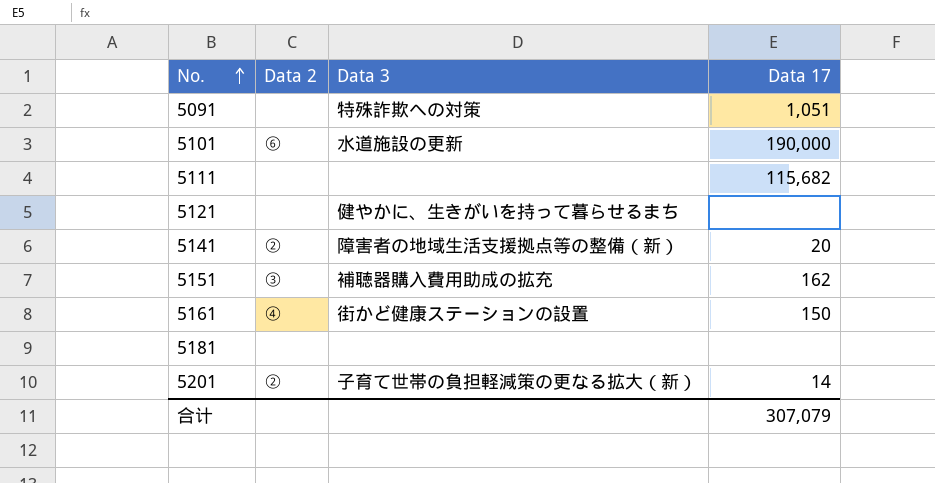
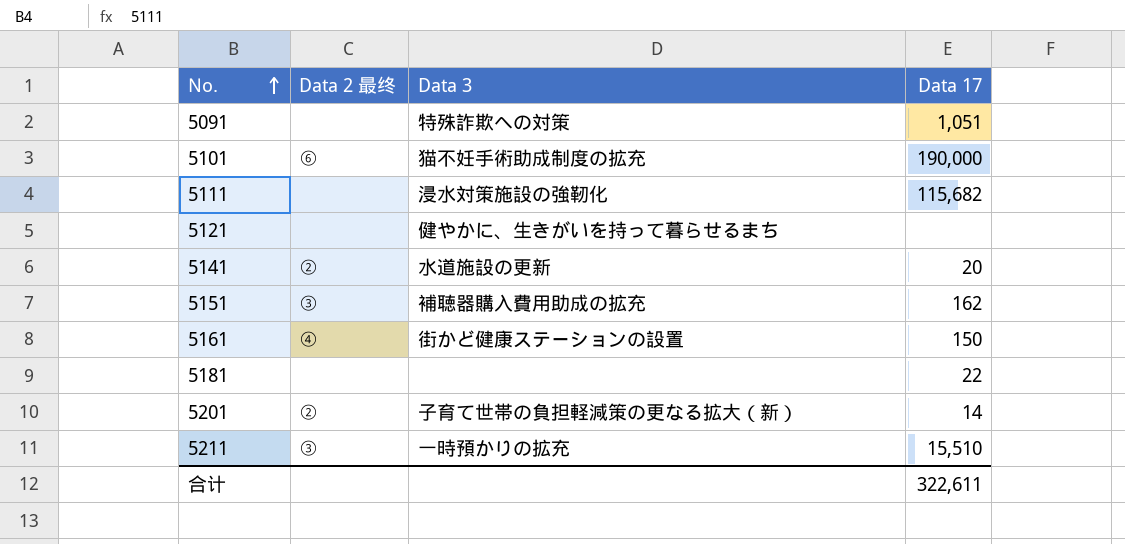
column name: Data 2 -> Data 2 最终
5101 | Data 3: 水道施設の更新 -> 猫不妊手術助成制度の拡充
5111 | Data 3: none -> 浸水対策施設の強靭化
5141 | Data 3: 障害者の地域生活支援拠点等の整備（新） -> 水道施設の更新
5181 | Data 17: none -> 22
row 5211: none -> ③ | 一時預かりの拡充 | 15,510
合计 | Data 17: 307,079 -> 322,611

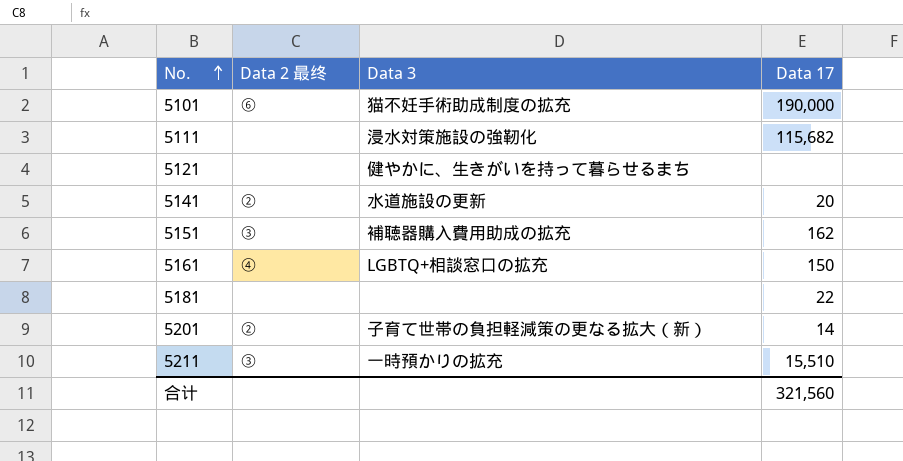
row 5091: none | 特殊詐欺への対策 | 1,051 -> none
5161 | Data 3: 街かど健康ステーションの設置 -> LGBTQ+相談窓口の拡充
合计 | Data 17: 322,611 -> 321,560

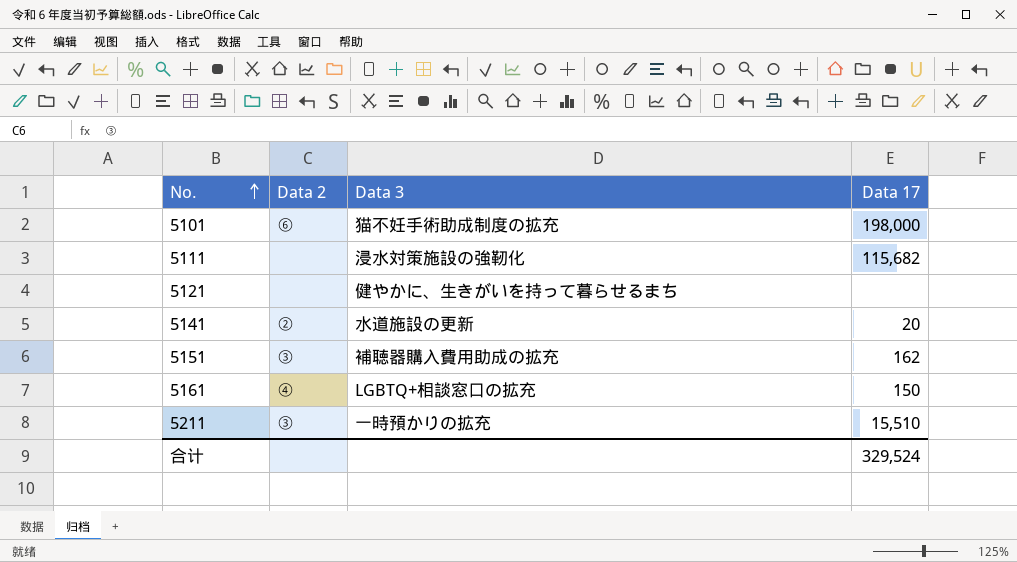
column name: Data 2 最终 -> Data 2
row 5181: none | none | 22 -> none
row 5201: ② | 子育て世帯の負担軽減策の更なる拡大（新） | 14 -> none
5101 | Data 17: 190,000 -> 198,000
合计 | Data 17: 321,560 -> 329,524

